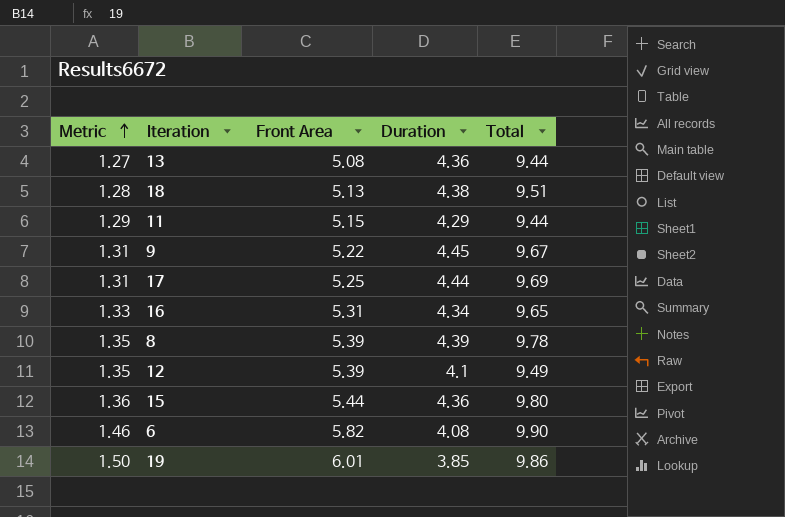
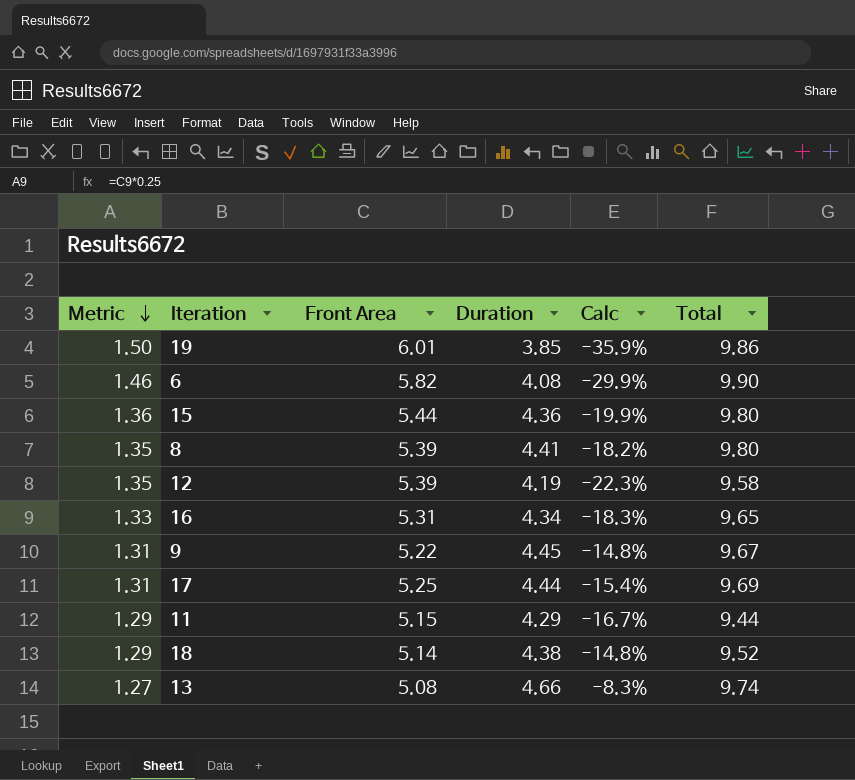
row order: Metric ascending -> Metric descending
column Calc | formula: none -> ([Duration] - [Front Area]) / [Front Area]
8 | Duration: 4.39 -> 4.41
8 | Total: 9.78 -> 9.80
12 | Duration: 4.1 -> 4.19
12 | Total: 9.49 -> 9.58
18 | Metric: 1.28 -> 1.29
18 | Front Area: 5.13 -> 5.14
18 | Total: 9.51 -> 9.52
13 | Duration: 4.36 -> 4.66
13 | Total: 9.44 -> 9.74

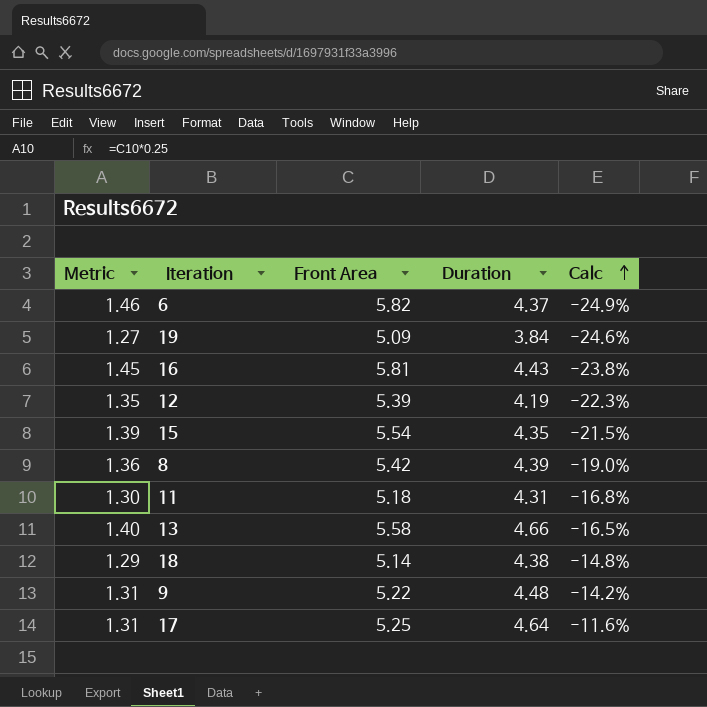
row order: Metric descending -> Calc ascending
column Total | formula: [Front Area] + [Duration] -> none
6 | Duration: 4.08 -> 4.37
6 | Calc: -29.9% -> -24.9%
19 | Metric: 1.50 -> 1.27
19 | Front Area: 6.01 -> 5.09
19 | Duration: 3.85 -> 3.84
19 | Calc: -35.9% -> -24.6%
16 | Metric: 1.33 -> 1.45
16 | Front Area: 5.31 -> 5.81
16 | Duration: 4.34 -> 4.43
16 | Calc: -18.3% -> -23.8%
15 | Metric: 1.36 -> 1.39
15 | Front Area: 5.44 -> 5.54
15 | Duration: 4.36 -> 4.35
15 | Calc: -19.9% -> -21.5%
8 | Metric: 1.35 -> 1.36
8 | Front Area: 5.39 -> 5.42
8 | Duration: 4.41 -> 4.39
8 | Calc: -18.2% -> -19.0%
11 | Metric: 1.29 -> 1.30
11 | Front Area: 5.15 -> 5.18
11 | Duration: 4.29 -> 4.31
11 | Calc: -16.7% -> -16.8%
13 | Metric: 1.27 -> 1.40
13 | Front Area: 5.08 -> 5.58
13 | Calc: -8.3% -> -16.5%
9 | Duration: 4.45 -> 4.48
9 | Calc: -14.8% -> -14.2%
17 | Duration: 4.44 -> 4.64
17 | Calc: -15.4% -> -11.6%

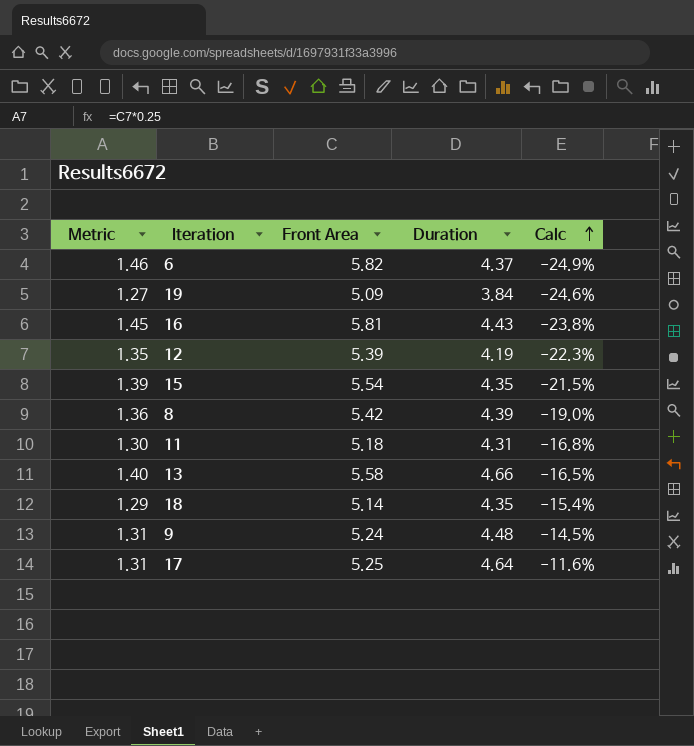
18 | Duration: 4.38 -> 4.35
18 | Calc: -14.8% -> -15.4%
9 | Front Area: 5.22 -> 5.24
9 | Calc: -14.2% -> -14.5%

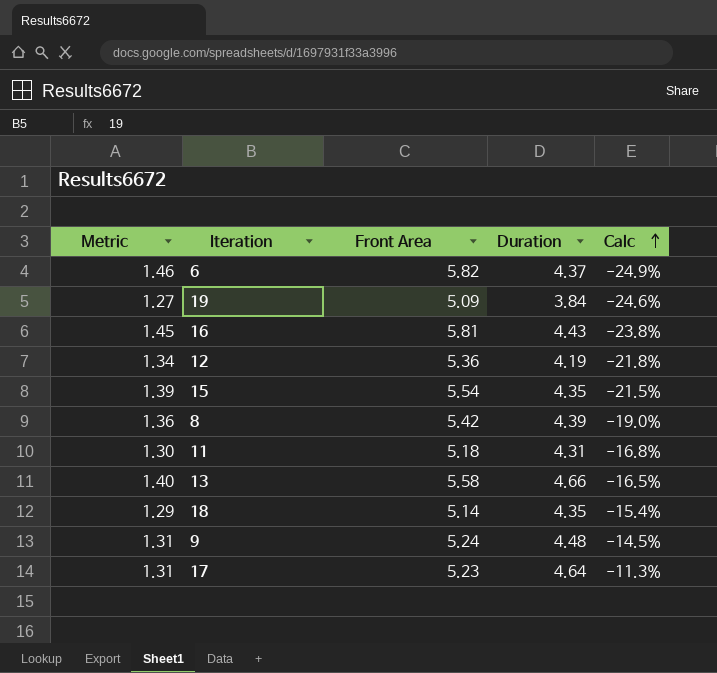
12 | Metric: 1.35 -> 1.34
12 | Front Area: 5.39 -> 5.36
12 | Calc: -22.3% -> -21.8%
17 | Front Area: 5.25 -> 5.23
17 | Calc: -11.6% -> -11.3%

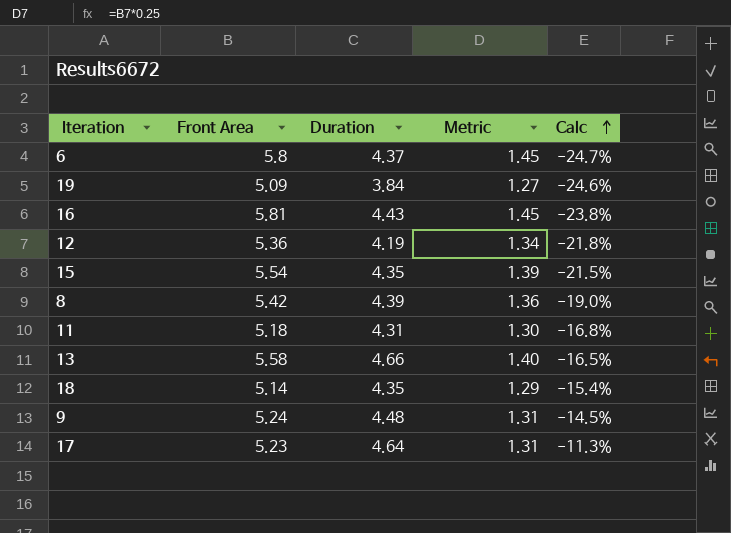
column Metric | position: 1 -> 4
6 | Front Area: 5.82 -> 5.8
6 | Metric: 1.46 -> 1.45
6 | Calc: -24.9% -> -24.7%

